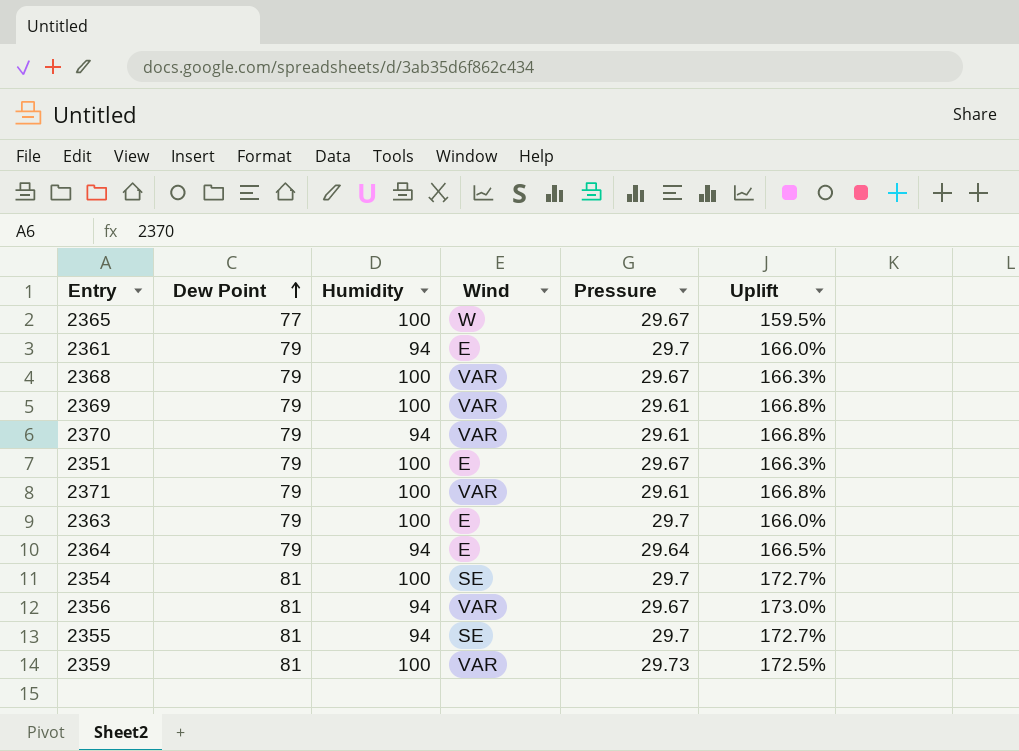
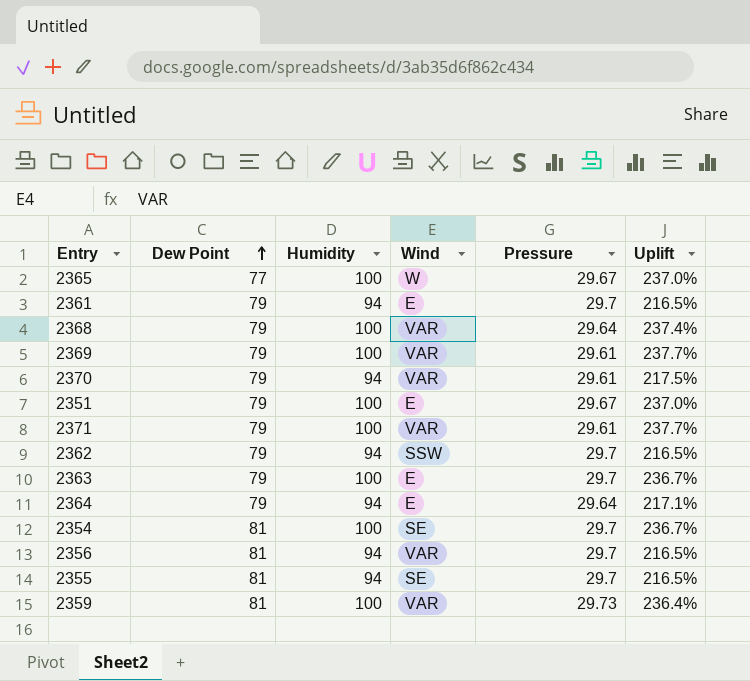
column Uplift | formula: ([Dew Point] - [Pressure]) / [Pressure] -> ([Humidity] - [Pressure]) / [Pressure]
2368 | Pressure: 29.67 -> 29.64
row 2362: none -> 79 | 94 | SSW | 29.7 | 216.5%
2356 | Pressure: 29.67 -> 29.7

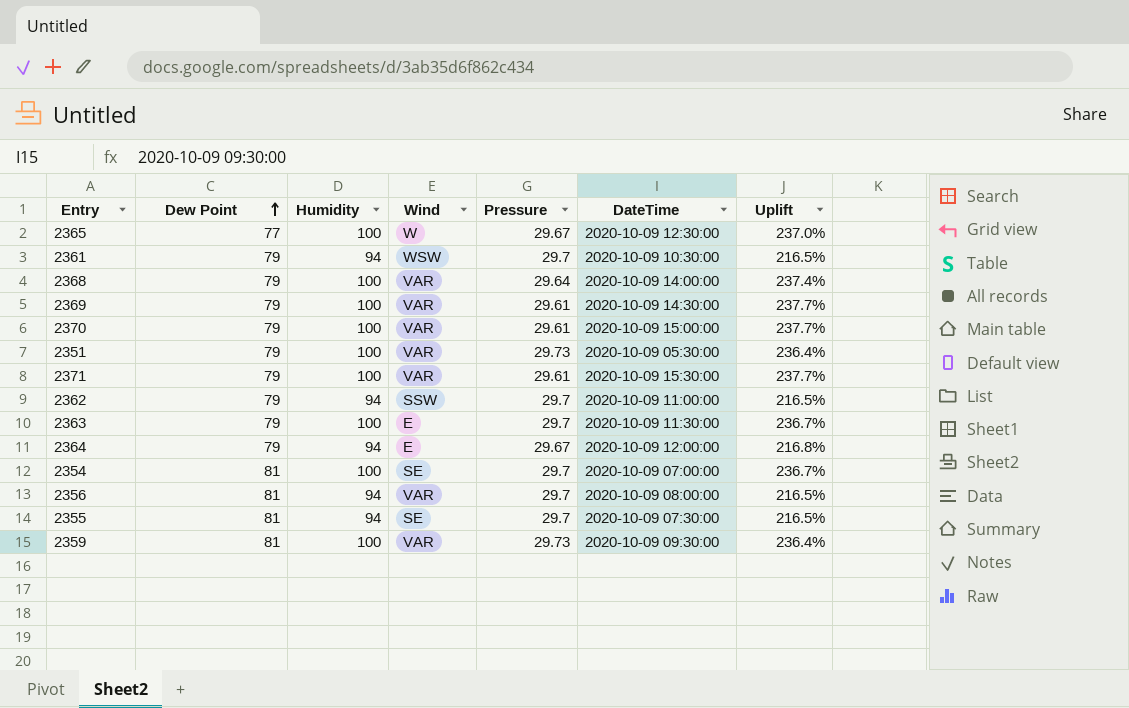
column DateTime | position: none -> 6
2361 | Wind: E -> WSW
2370 | Humidity: 94 -> 100
2370 | Uplift: 217.5% -> 237.7%
2351 | Wind: E -> VAR
2351 | Pressure: 29.67 -> 29.73
2351 | Uplift: 237.0% -> 236.4%
2364 | Pressure: 29.64 -> 29.67
2364 | Uplift: 217.1% -> 216.8%

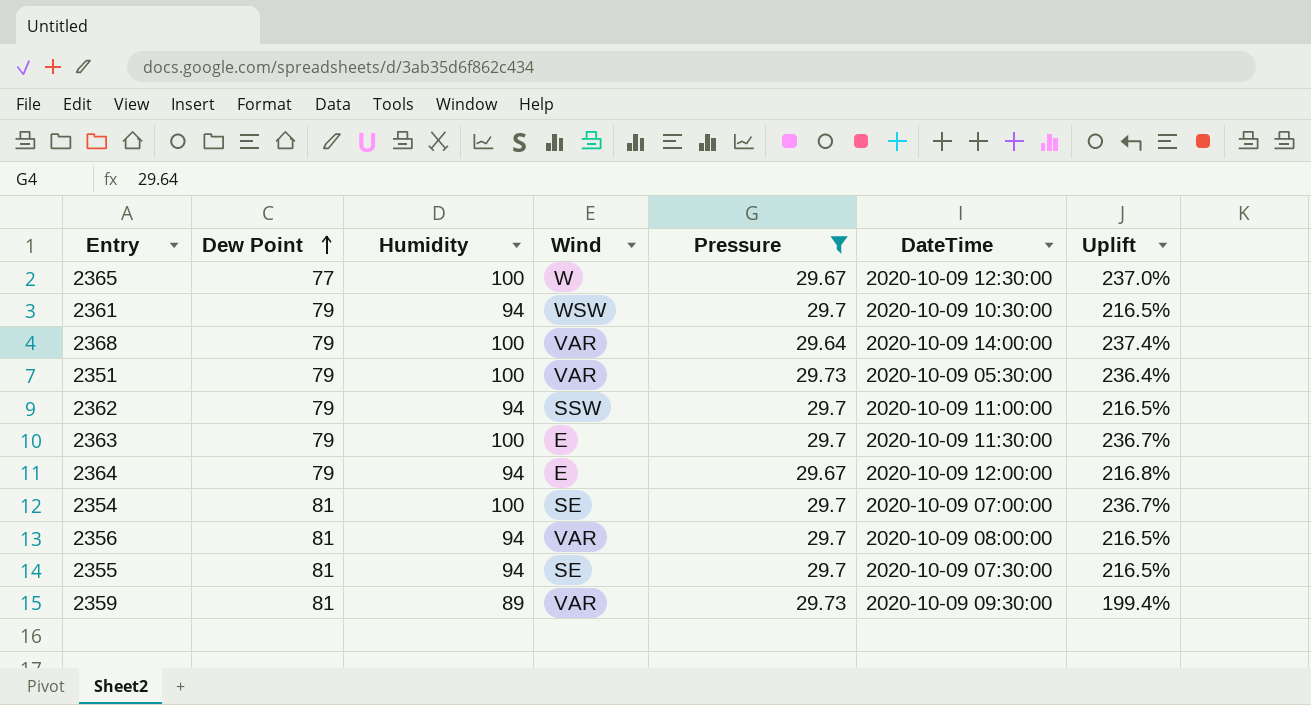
filter: none -> Pressure != 29.61
2359 | Humidity: 100 -> 89
2359 | Uplift: 236.4% -> 199.4%

